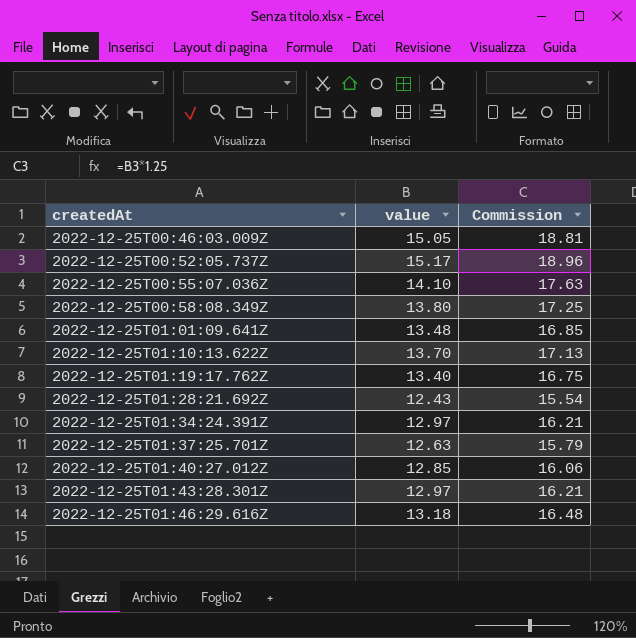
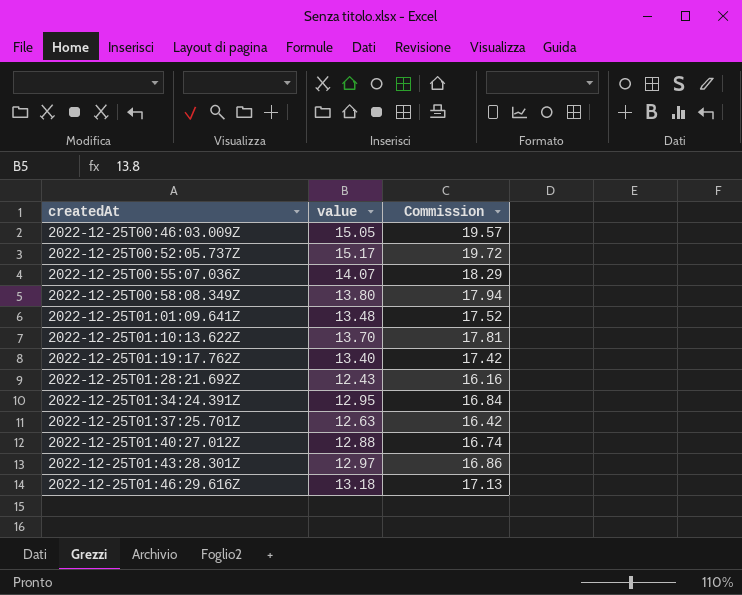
column Commission | formula: [value] * 1.25 -> [value] * 1.3
2022-12-25T00:55:07.036Z | value: 14.10 -> 14.07
2022-12-25T01:34:24.391Z | value: 12.97 -> 12.95
2022-12-25T01:40:27.012Z | value: 12.85 -> 12.88

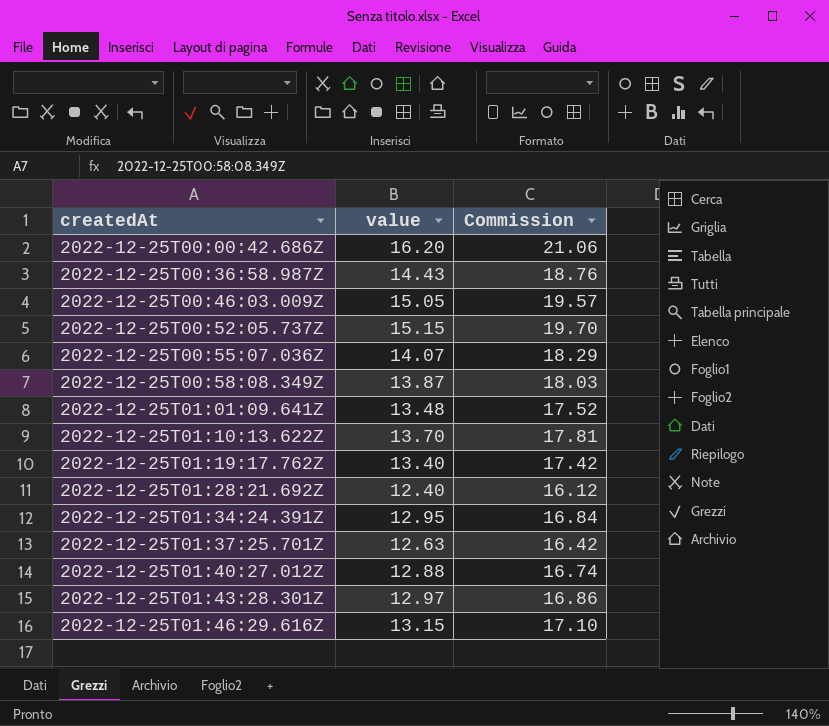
row 2022-12-25T00:00:42.686Z: none -> 16.20 | 21.06
row 2022-12-25T00:36:58.987Z: none -> 14.43 | 18.76
2022-12-25T00:52:05.737Z | value: 15.17 -> 15.15
2022-12-25T00:52:05.737Z | Commission: 19.72 -> 19.70
2022-12-25T00:58:08.349Z | value: 13.80 -> 13.87
2022-12-25T00:58:08.349Z | Commission: 17.94 -> 18.03
2022-12-25T01:28:21.692Z | value: 12.43 -> 12.40
2022-12-25T01:28:21.692Z | Commission: 16.16 -> 16.12
2022-12-25T01:46:29.616Z | value: 13.18 -> 13.15
2022-12-25T01:46:29.616Z | Commission: 17.13 -> 17.10

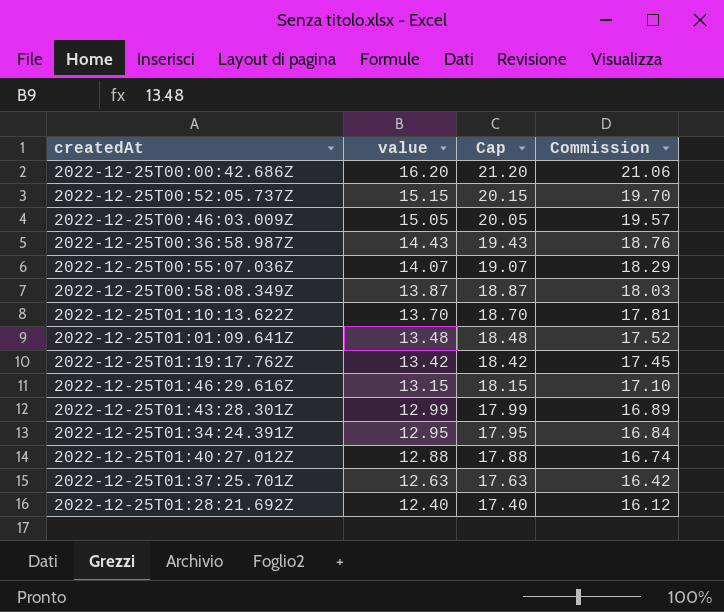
row order: createdAt ascending -> value descending
column Cap | formula: none -> [value] + 5
2022-12-25T01:19:17.762Z | value: 13.40 -> 13.42
2022-12-25T01:19:17.762Z | Commission: 17.42 -> 17.45
2022-12-25T01:43:28.301Z | value: 12.97 -> 12.99
2022-12-25T01:43:28.301Z | Commission: 16.86 -> 16.89

